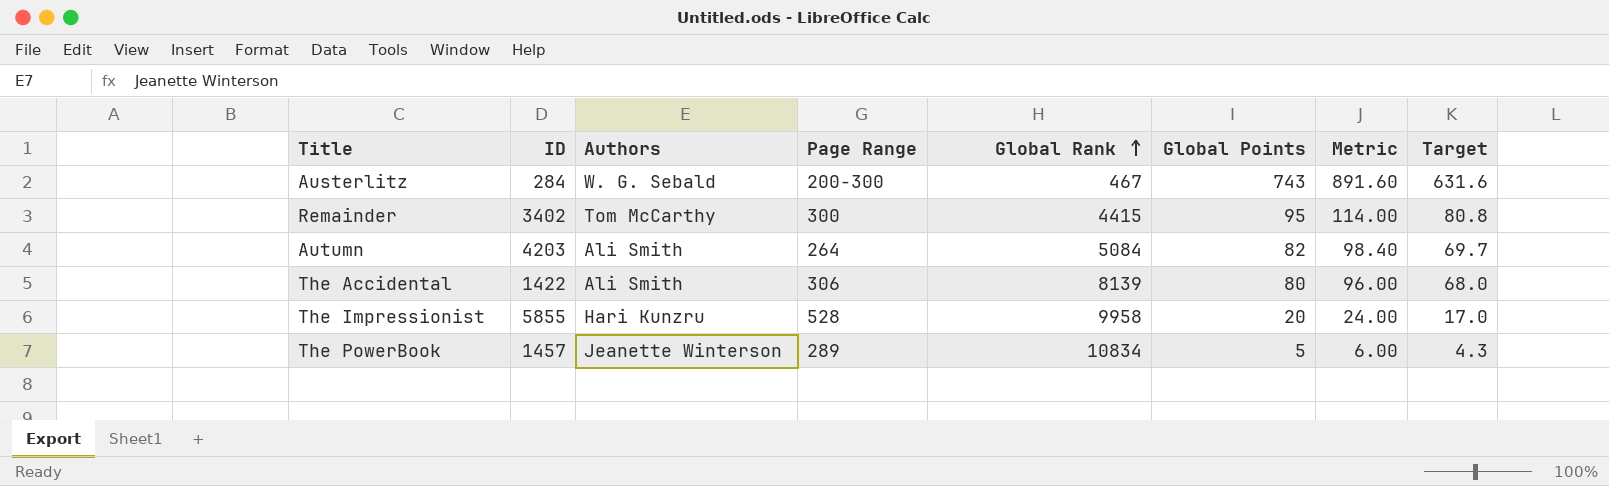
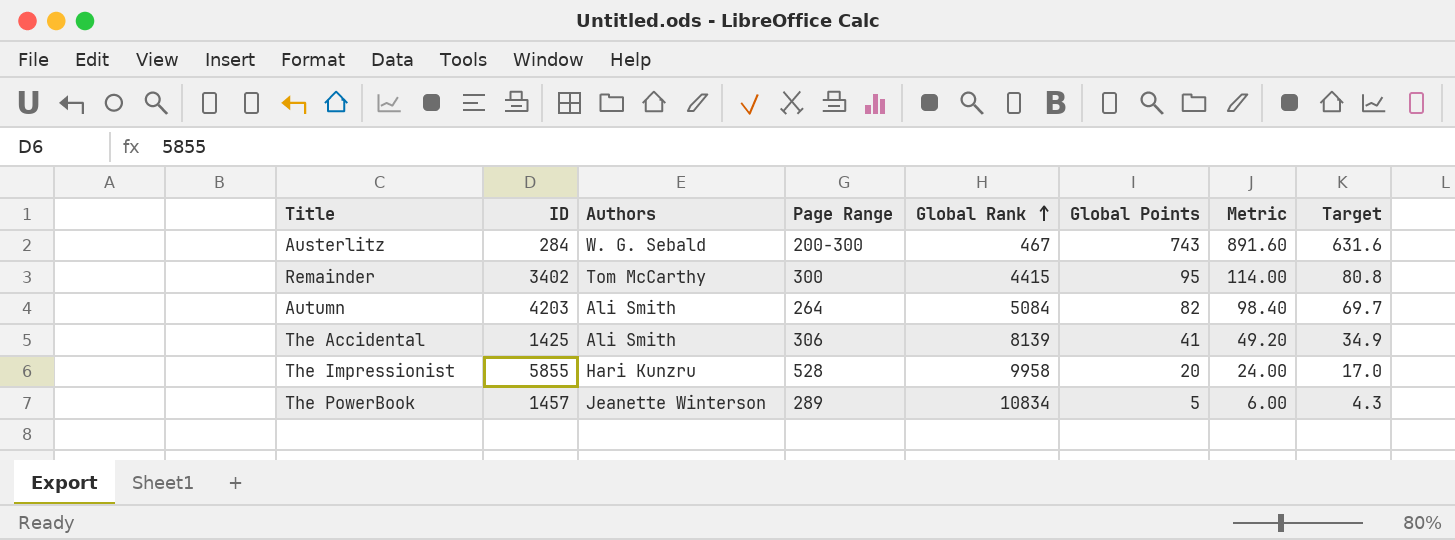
The Accidental | ID: 1422 -> 1425
The Accidental | Global Points: 80 -> 41
The Accidental | Metric: 96.00 -> 49.20
The Accidental | Target: 68.0 -> 34.9

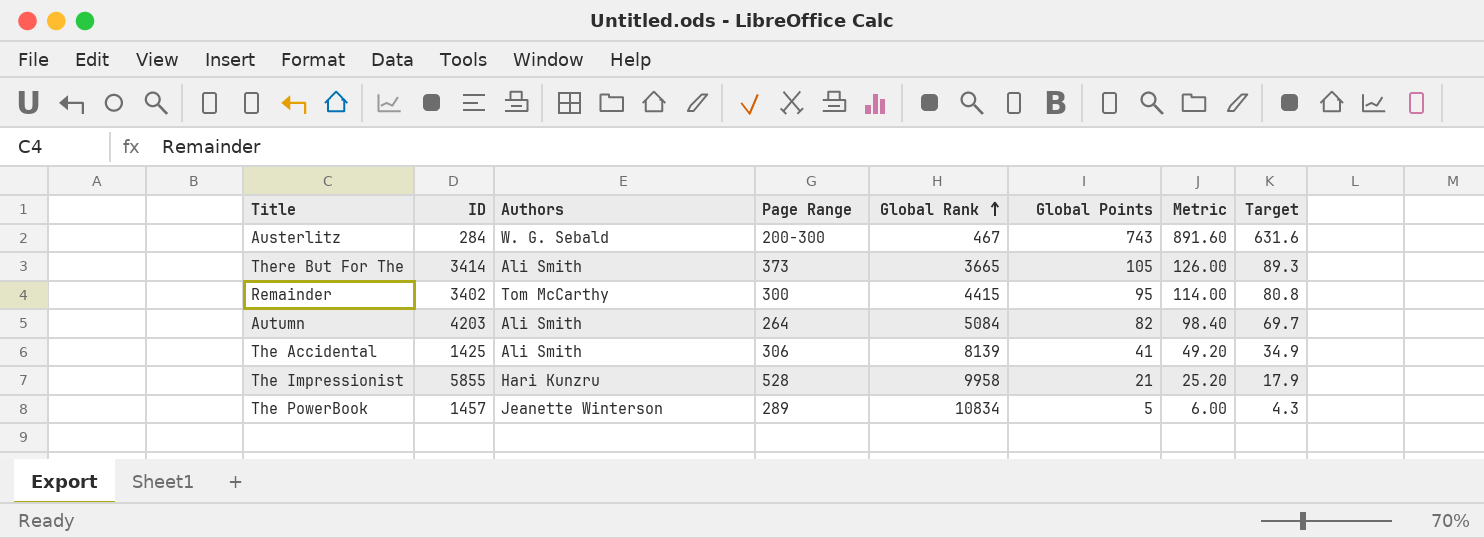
row There But For The: none -> 3414 | Ali Smith | 373 | 3665 | 105 | 126.00 | 89.3
The Impressionist | Global Points: 20 -> 21
The Impressionist | Metric: 24.00 -> 25.20
The Impressionist | Target: 17.0 -> 17.9

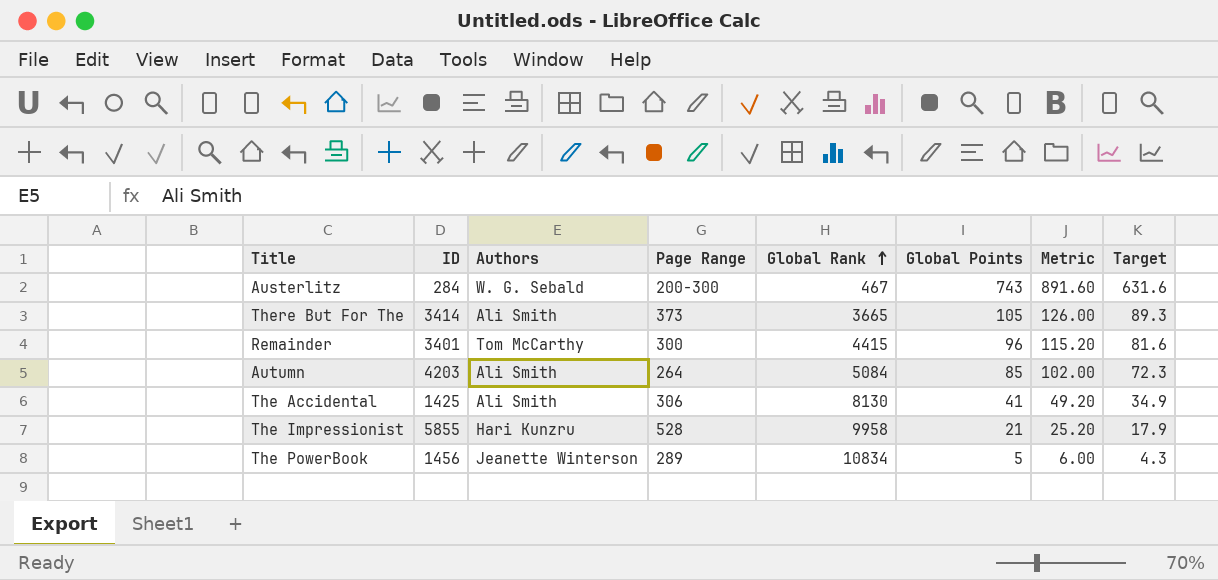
Remainder | ID: 3402 -> 3401
Remainder | Global Points: 95 -> 96
Remainder | Metric: 114.00 -> 115.20
Remainder | Target: 80.8 -> 81.6
Autumn | Global Points: 82 -> 85
Autumn | Metric: 98.40 -> 102.00
Autumn | Target: 69.7 -> 72.3
The Accidental | Global Rank: 8139 -> 8130
The PowerBook | ID: 1457 -> 1456

